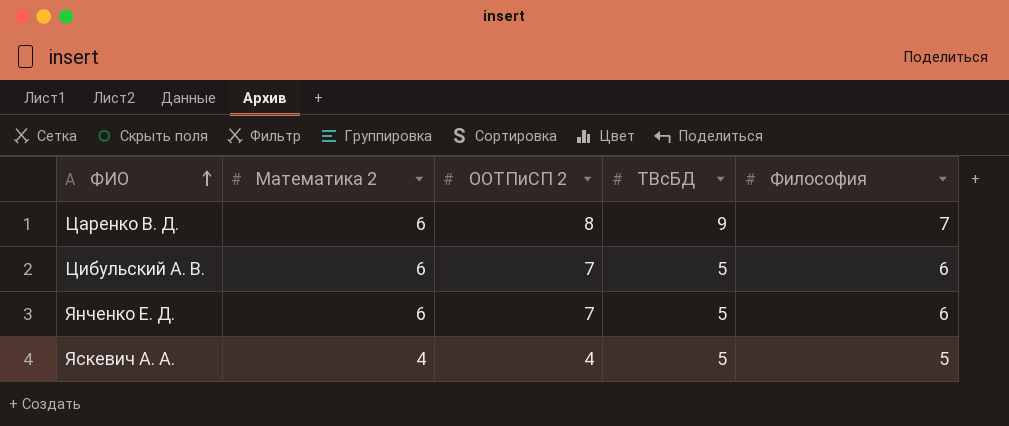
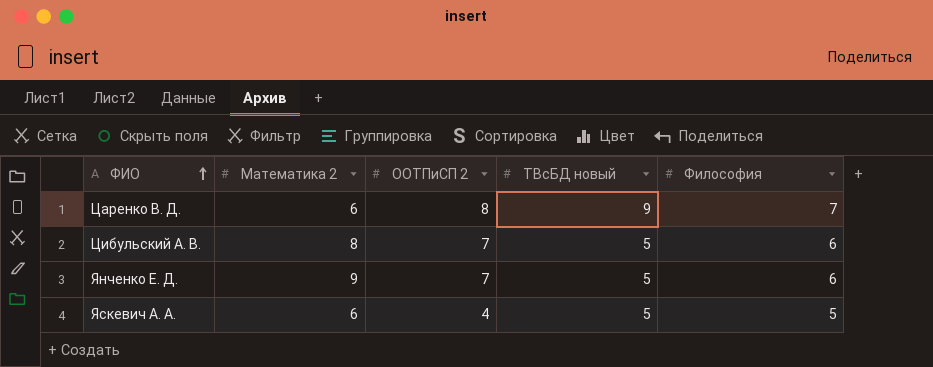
column name: ТВсБД -> ТВсБД новый
Цибульский А. В. | Математика 2: 6 -> 8
Янченко Е. Д. | Математика 2: 6 -> 9
Яскевич А. А. | Математика 2: 4 -> 6

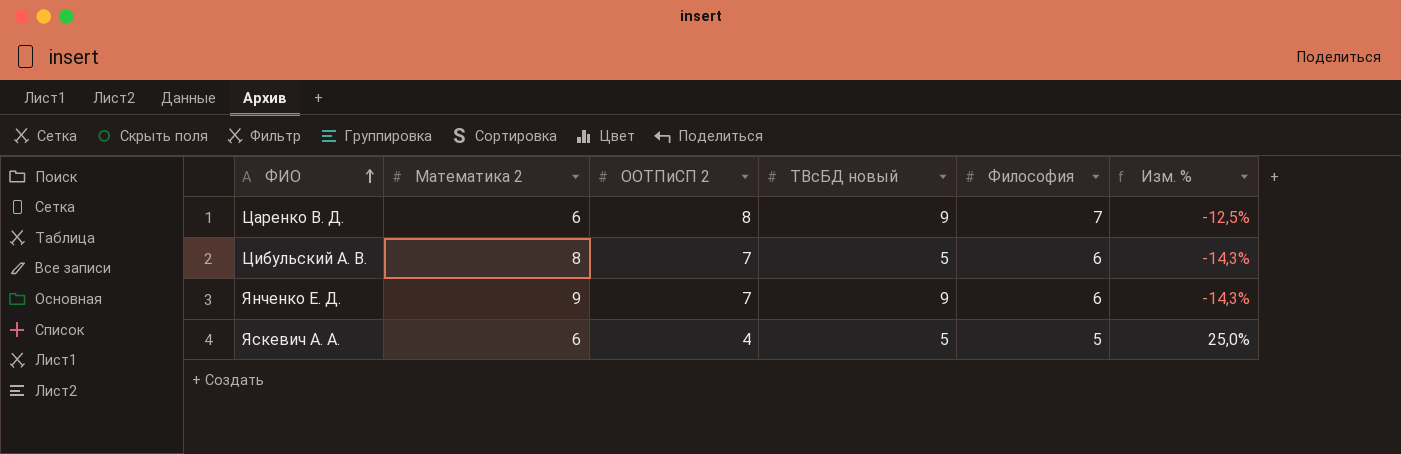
column Изм. % | formula: none -> ([Философия] - [ООТПиСП 2]) / [ООТПиСП 2]
Янченко Е. Д. | ТВсБД новый: 5 -> 9

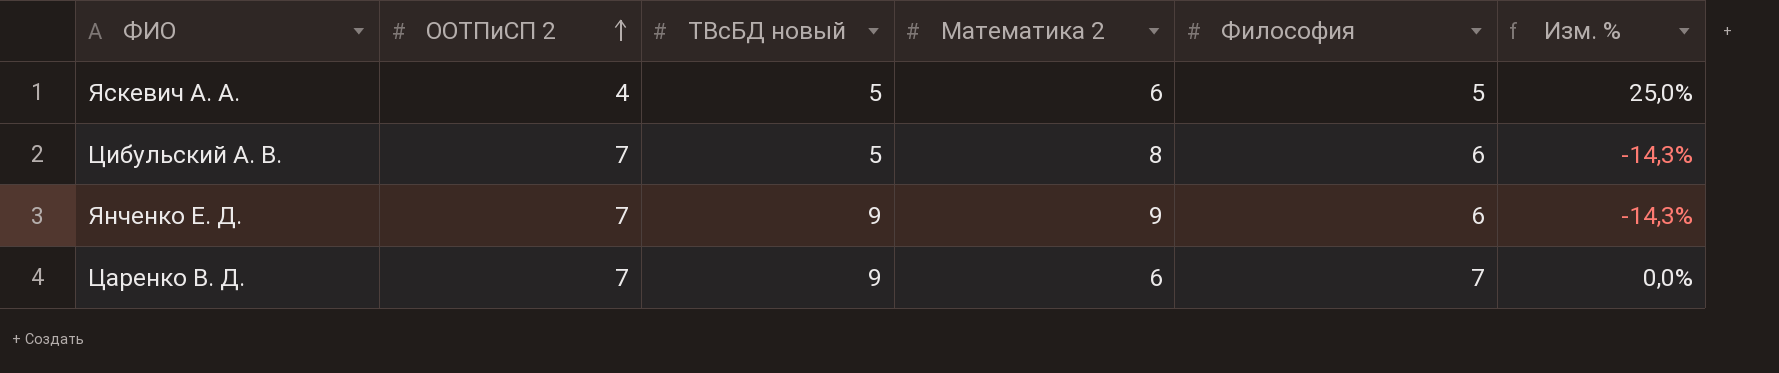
row order: ФИО ascending -> ООТПиСП 2 ascending
column Математика 2 | position: 2 -> 4
Царенко В. Д. | ООТПиСП 2: 8 -> 7
Царенко В. Д. | Изм. %: -12,5% -> 0,0%

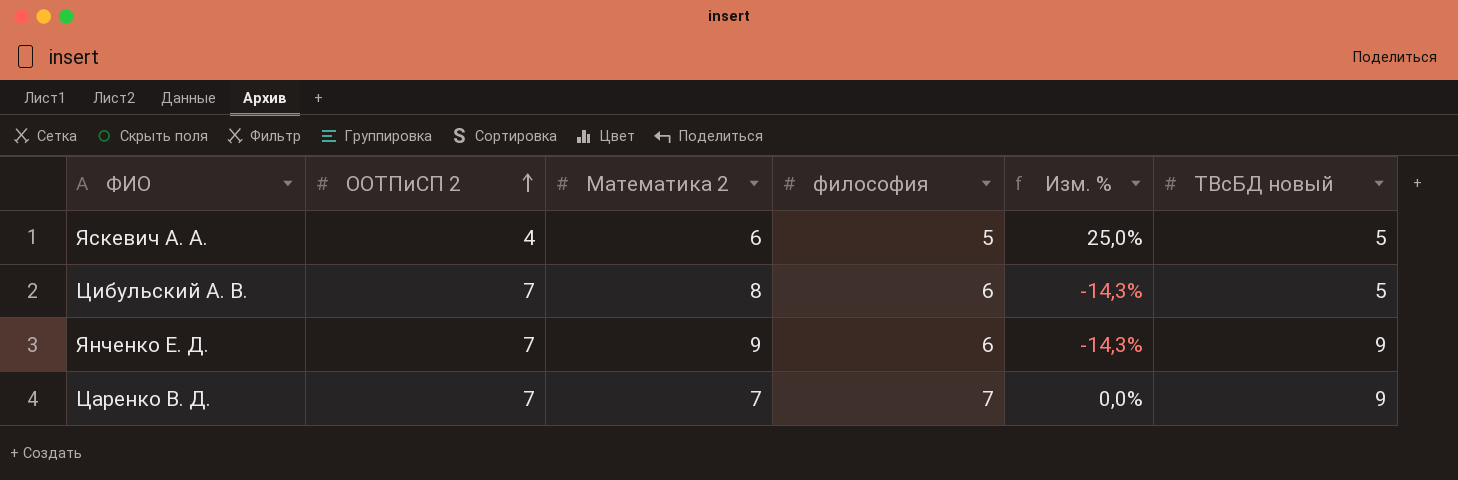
column name: Философия -> философия
column ТВсБД новый | position: 3 -> 6
Царенко В. Д. | Математика 2: 6 -> 7

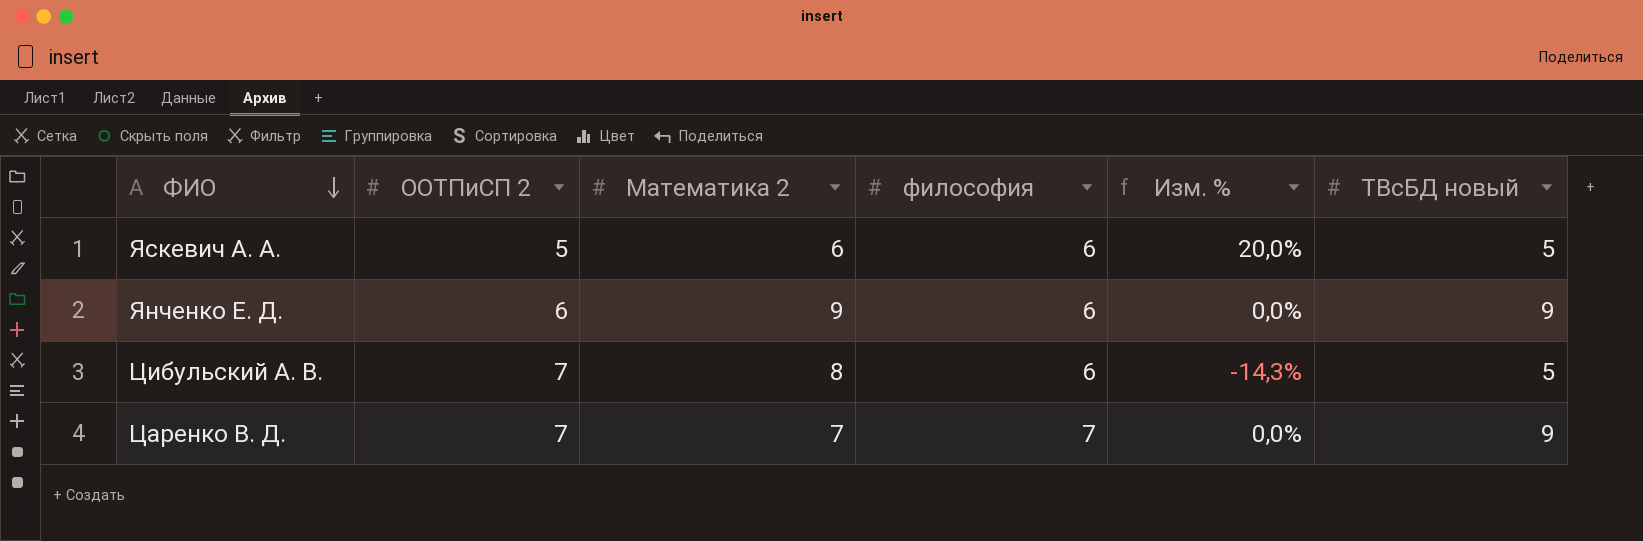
row order: ООТПиСП 2 ascending -> ФИО descending
Яскевич А. А. | ООТПиСП 2: 4 -> 5
Яскевич А. А. | философия: 5 -> 6
Яскевич А. А. | Изм. %: 25,0% -> 20,0%
Янченко Е. Д. | ООТПиСП 2: 7 -> 6
Янченко Е. Д. | Изм. %: -14,3% -> 0,0%

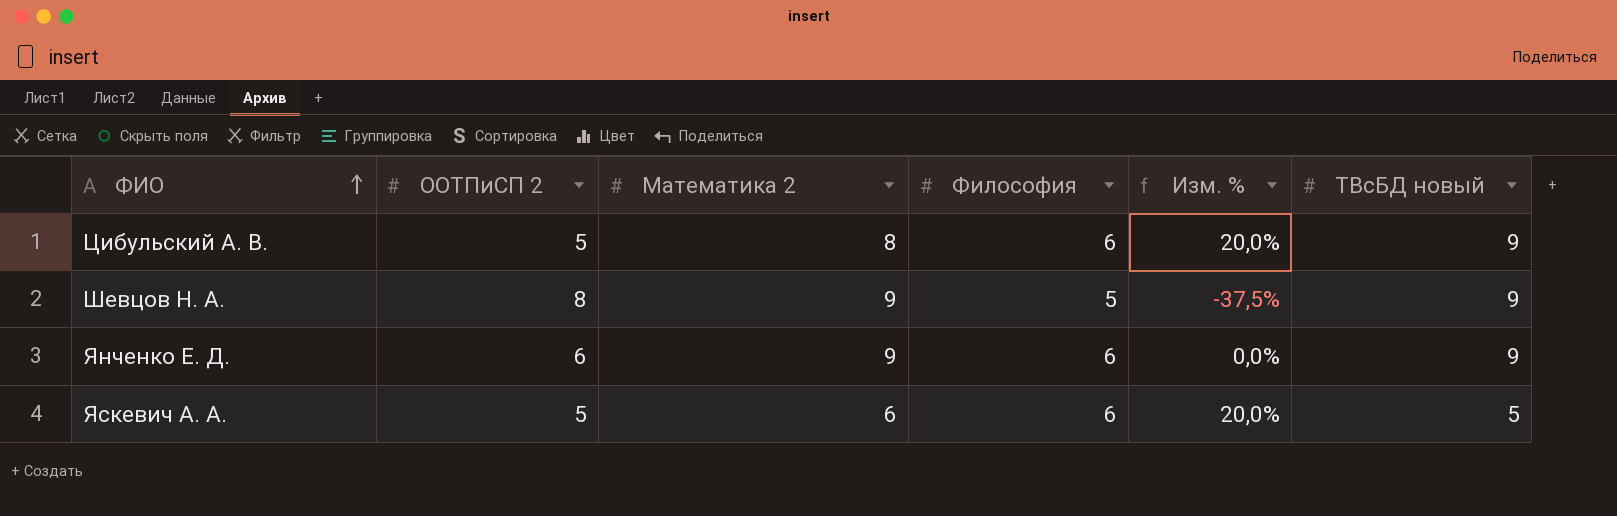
row order: ФИО descending -> ФИО ascending
column name: философия -> Философия
row Царенко В. Д.: 7 | 7 | 7 | 0,0% | 9 -> none
Цибульский А. В. | ООТПиСП 2: 7 -> 5
Цибульский А. В. | Изм. %: -14,3% -> 20,0%
Цибульский А. В. | ТВсБД новый: 5 -> 9
row Шевцов Н. А.: none -> 8 | 9 | 5 | -37,5% | 9

